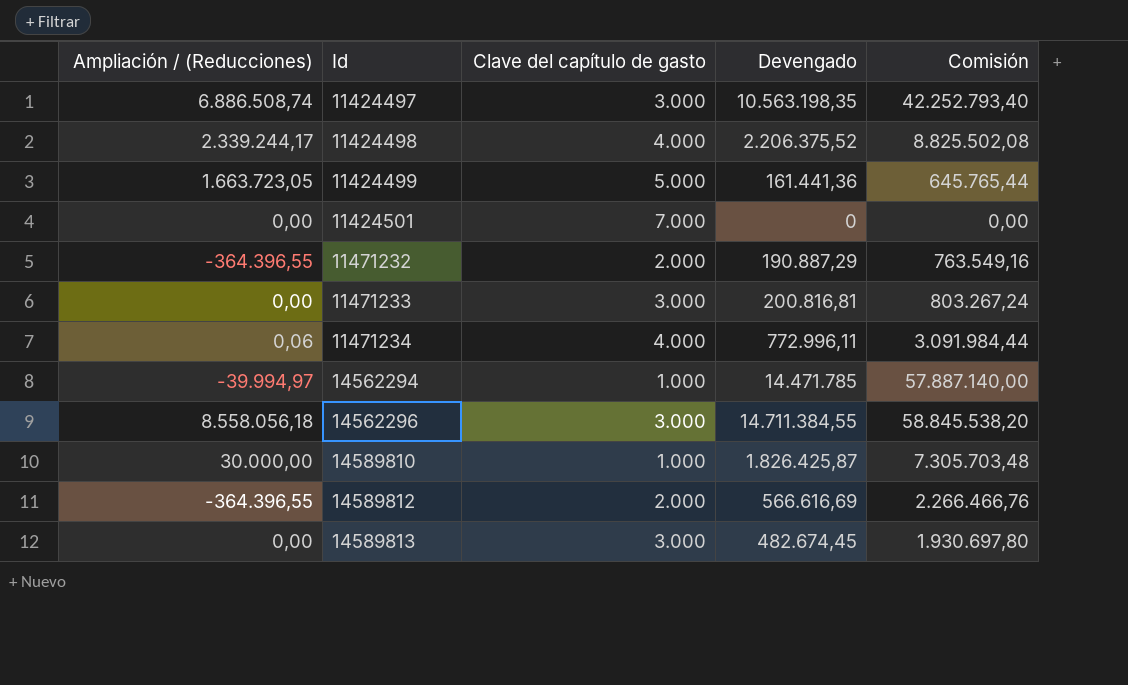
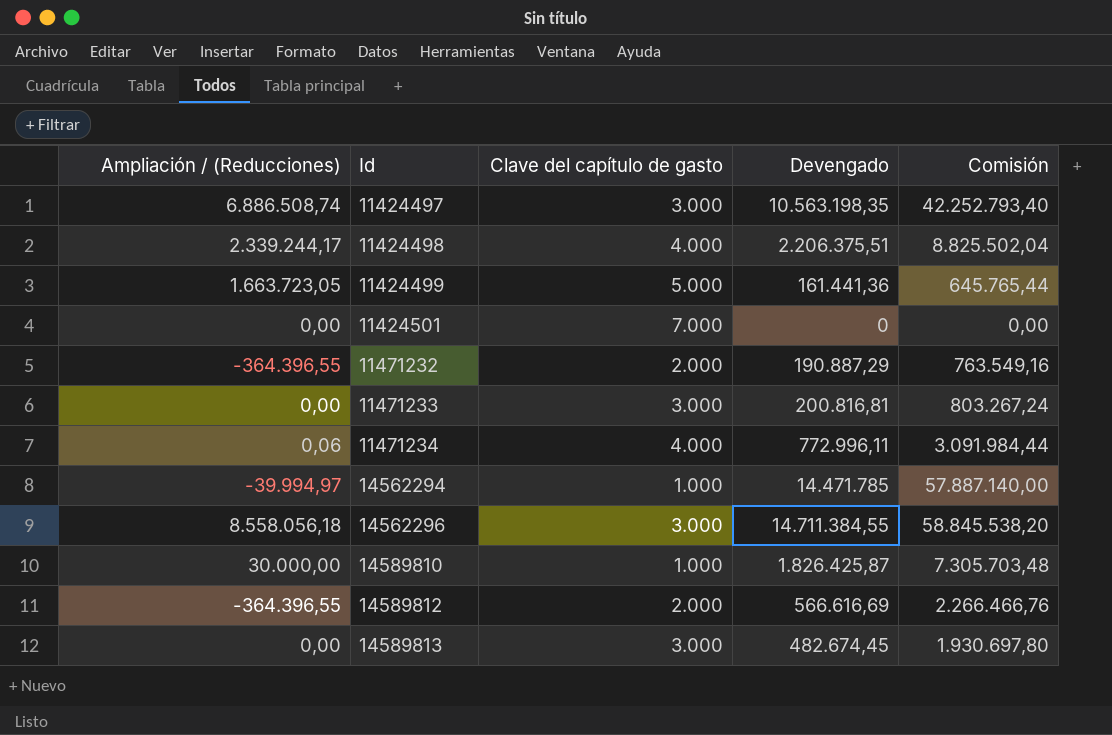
11424498 | Devengado: 2.206.375,52 -> 2.206.375,51
11424498 | Comisión: 8.825.502,08 -> 8.825.502,04

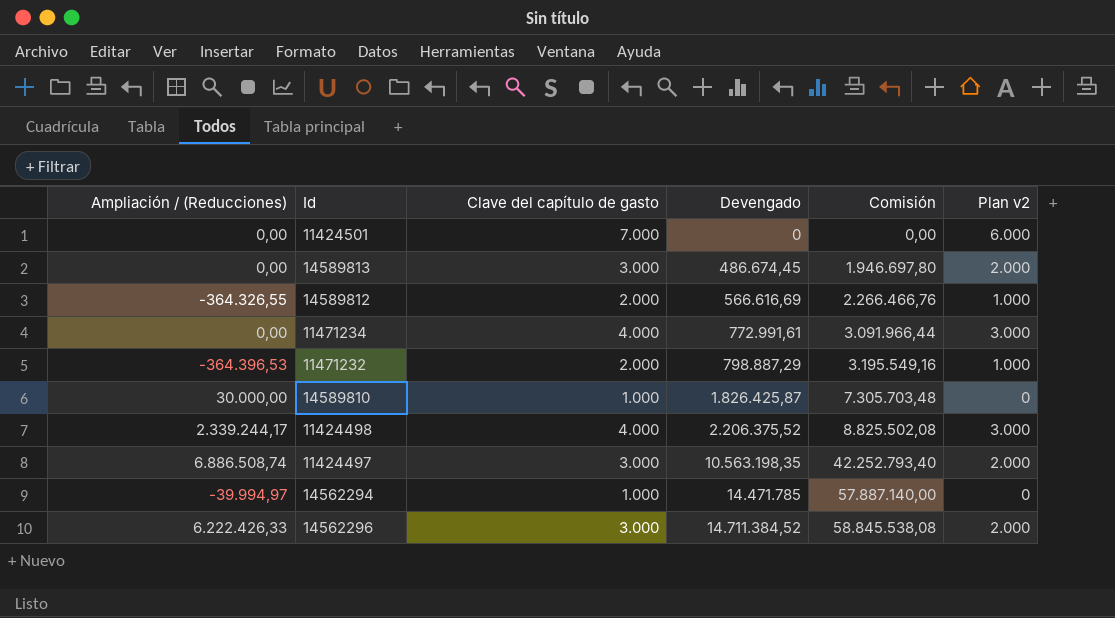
row order: Id ascending -> Devengado ascending
column Plan v2 | formula: none -> [Clave del capítulo de gasto] - 1000
row 11424499: 1.663.723,05 | 5.000 | 161.441,36 | 645.765,44 -> none
row 11471233: 0,00 | 3.000 | 200.816,81 | 803.267,24 -> none
14589813 | Devengado: 482.674,45 -> 486.674,45
14589813 | Comisión: 1.930.697,80 -> 1.946.697,80
14589812 | Ampliación / (Reducciones): -364.396,55 -> -364.326,55
11471234 | Ampliación / (Reducciones): 0,06 -> 0,00
11471234 | Devengado: 772.996,11 -> 772.991,61
11471234 | Comisión: 3.091.984,44 -> 3.091.966,44
11471232 | Ampliación / (Reducciones): -364.396,55 -> -364.396,53
11471232 | Devengado: 190.887,29 -> 798.887,29
11471232 | Comisión: 763.549,16 -> 3.195.549,16
11424498 | Devengado: 2.206.375,51 -> 2.206.375,52
11424498 | Comisión: 8.825.502,04 -> 8.825.502,08
14562296 | Ampliación / (Reducciones): 8.558.056,18 -> 6.222.426,33
14562296 | Devengado: 14.711.384,55 -> 14.711.384,52
14562296 | Comisión: 58.845.538,20 -> 58.845.538,08

